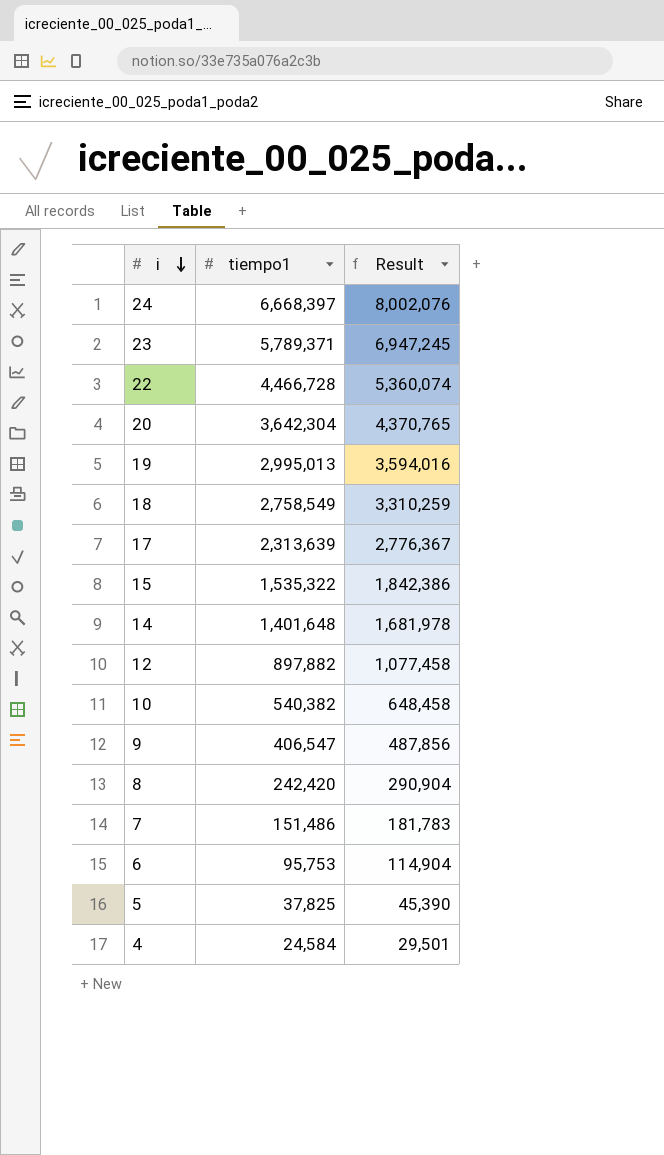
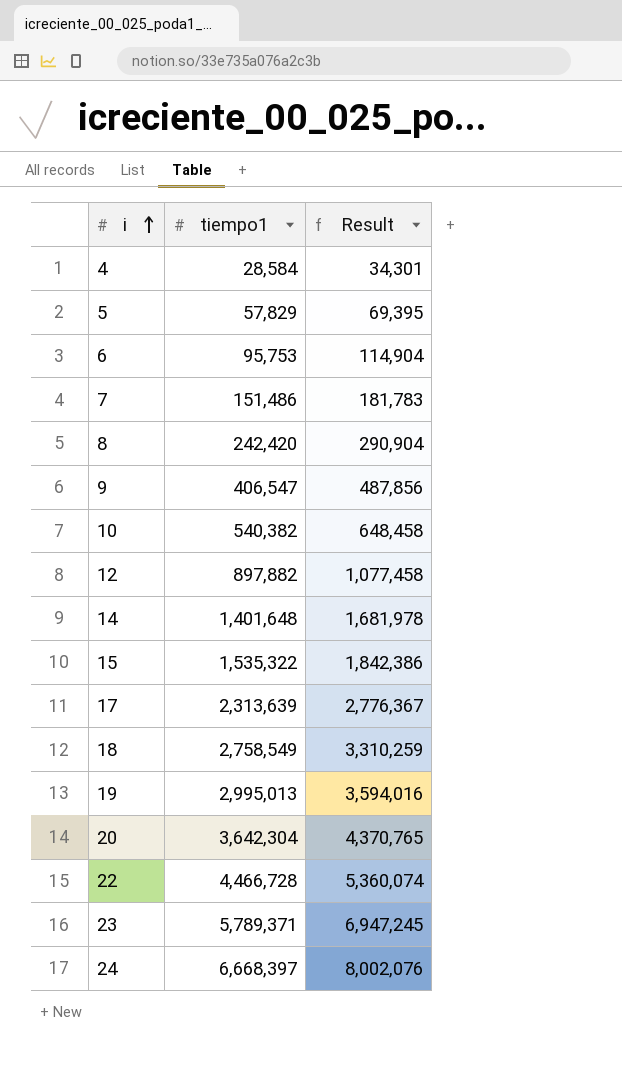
row order: i descending -> i ascending
4 | tiempo1: 24,584 -> 28,584
4 | Result: 29,501 -> 34,301
5 | tiempo1: 37,825 -> 57,829
5 | Result: 45,390 -> 69,395

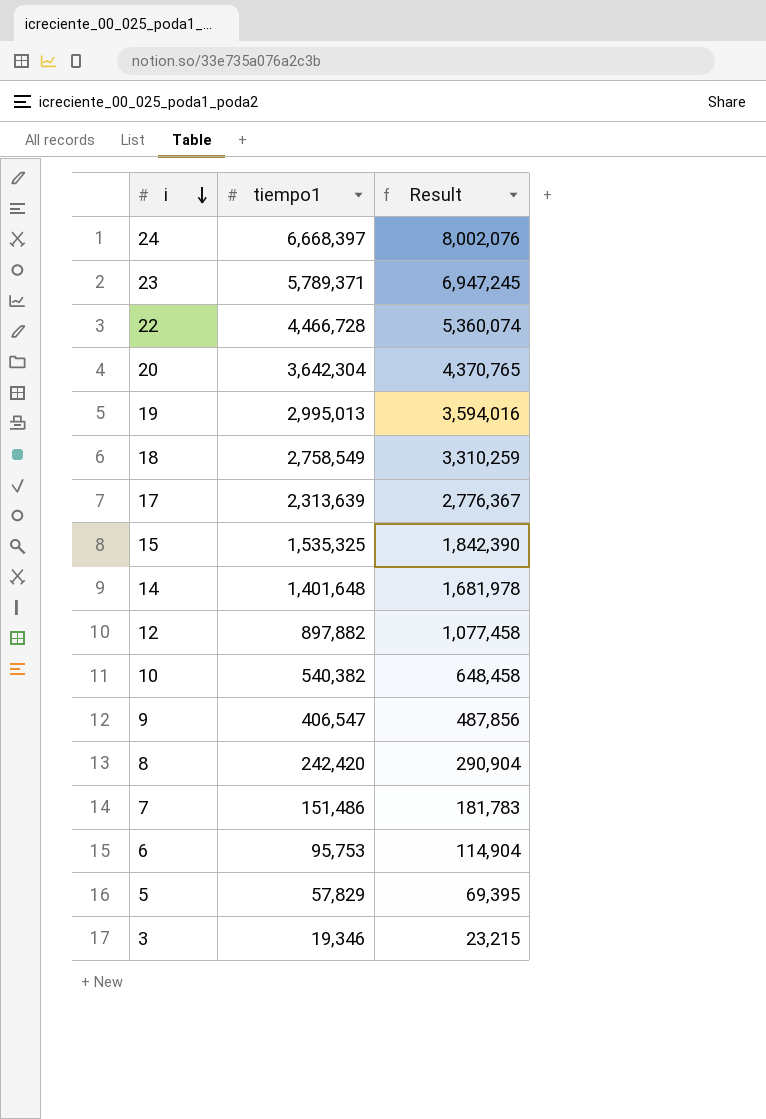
row order: i ascending -> i descending
row 4: 28,584 | 34,301 -> none
15 | tiempo1: 1,535,322 -> 1,535,325
15 | Result: 1,842,386 -> 1,842,390
row 3: none -> 19,346 | 23,215

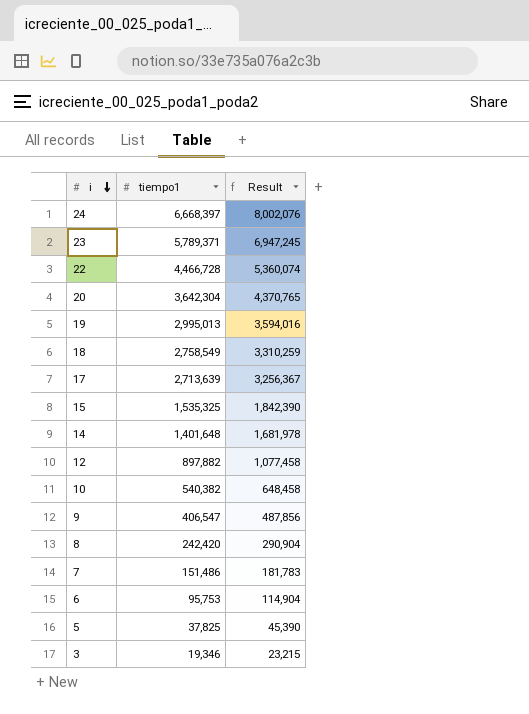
17 | tiempo1: 2,313,639 -> 2,713,639
17 | Result: 2,776,367 -> 3,256,367
5 | tiempo1: 57,829 -> 37,825
5 | Result: 69,395 -> 45,390

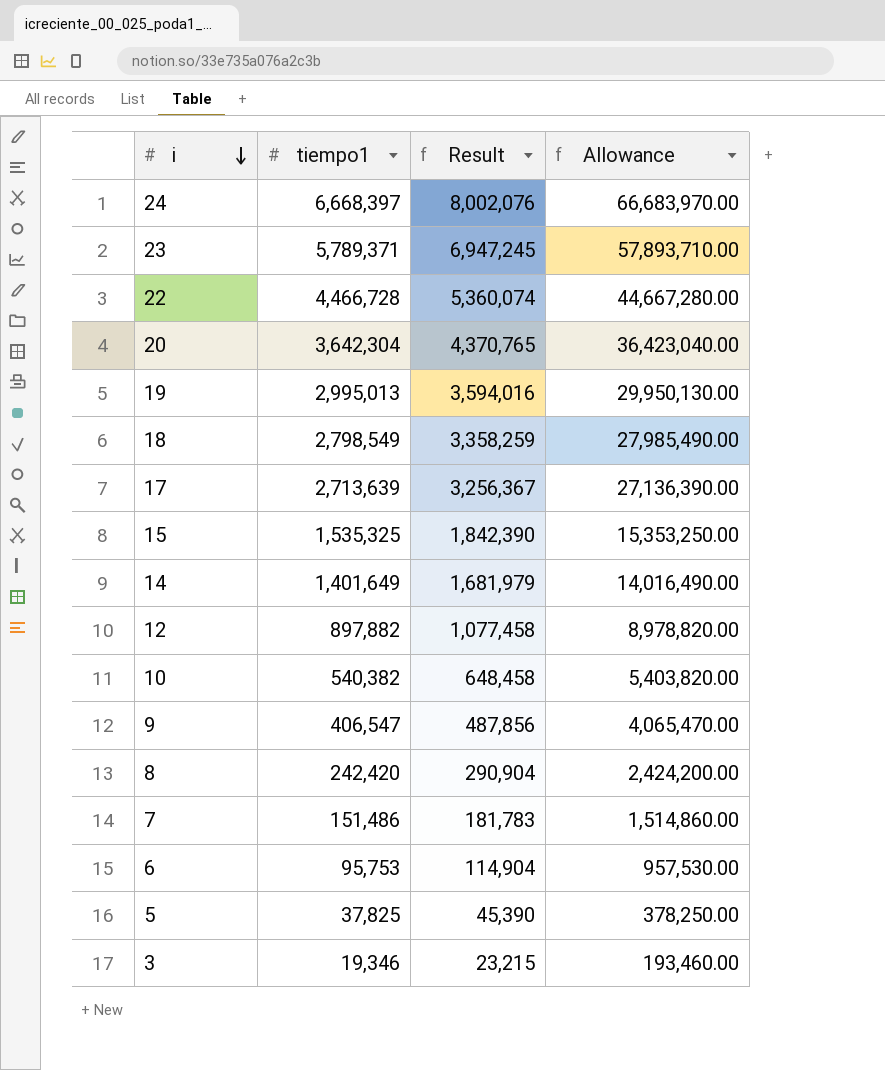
column Allowance | formula: none -> [tiempo1] * 10
18 | tiempo1: 2,758,549 -> 2,798,549
18 | Result: 3,310,259 -> 3,358,259
14 | tiempo1: 1,401,648 -> 1,401,649
14 | Result: 1,681,978 -> 1,681,979

